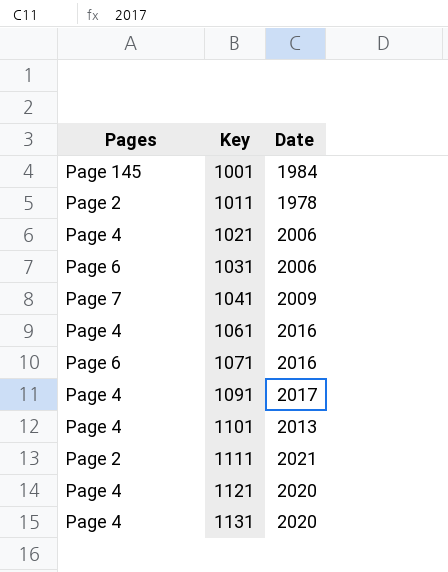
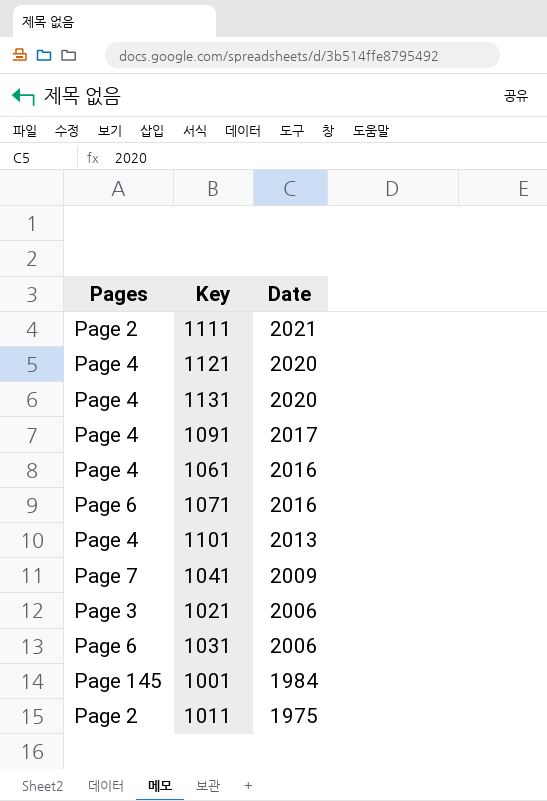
row order: Key ascending -> Date descending
1021 | Pages: Page 4 -> Page 3
1011 | Date: 1978 -> 1975

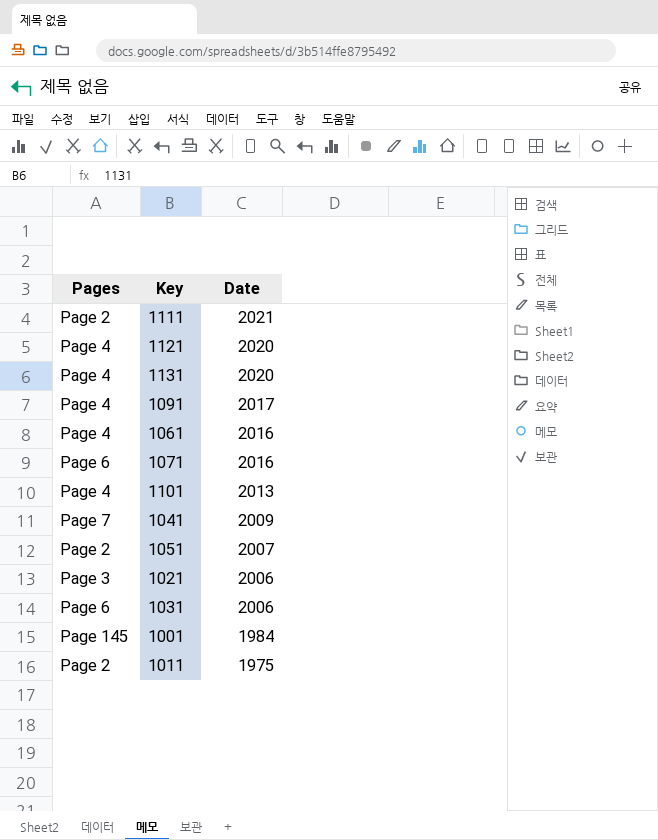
row 1051: none -> Page 2 | 2007

